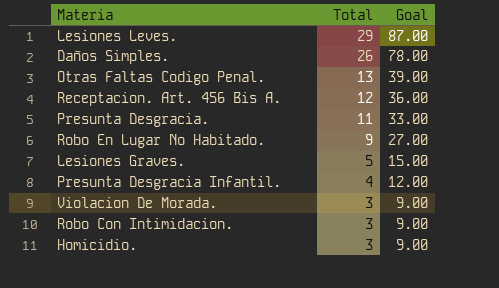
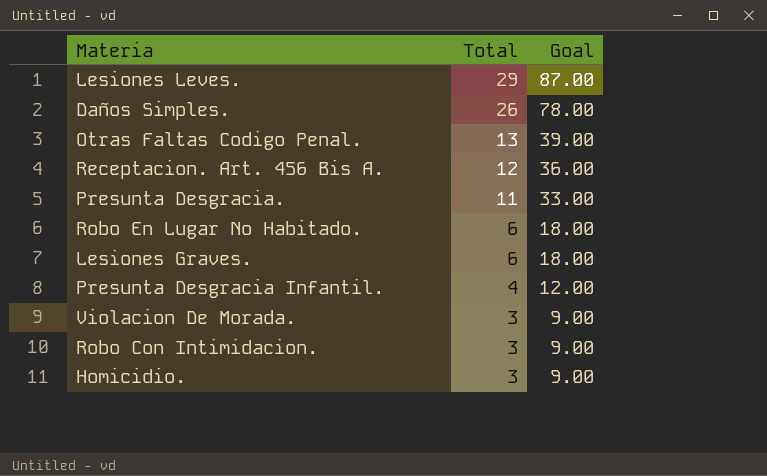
Robo En Lugar No Habitado. | Total: 9 -> 6
Robo En Lugar No Habitado. | Goal: 27.00 -> 18.00
Lesiones Graves. | Total: 5 -> 6
Lesiones Graves. | Goal: 15.00 -> 18.00

